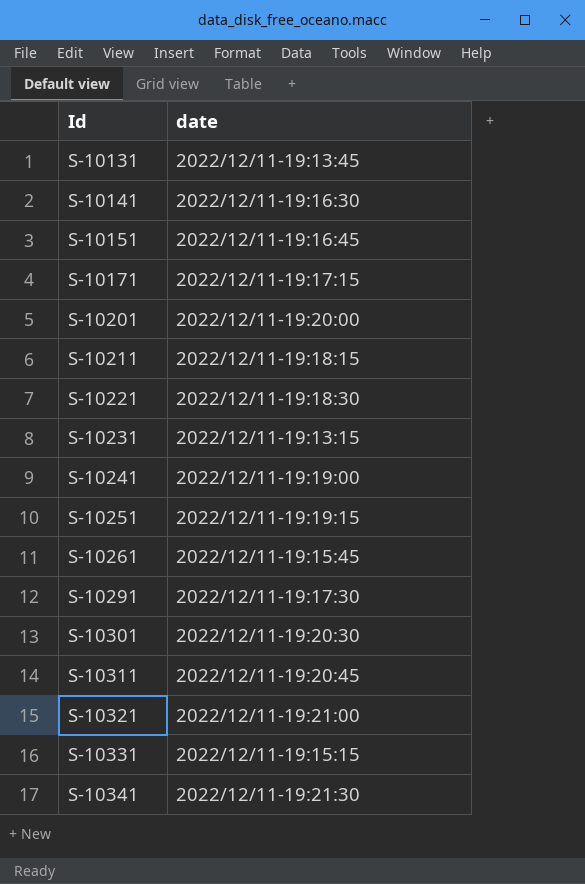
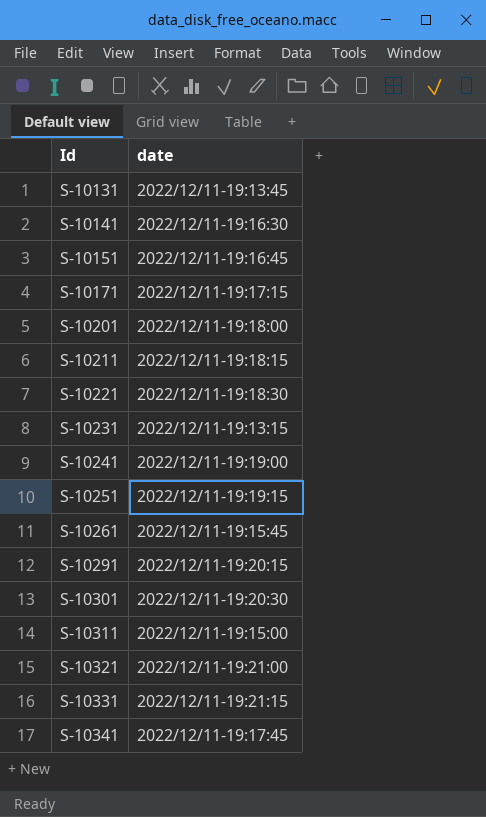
S-10201 | date: 2022/12/11-19:20:00 -> 2022/12/11-19:18:00
S-10291 | date: 2022/12/11-19:17:30 -> 2022/12/11-19:20:15
S-10311 | date: 2022/12/11-19:20:45 -> 2022/12/11-19:15:00
S-10331 | date: 2022/12/11-19:15:15 -> 2022/12/11-19:21:15
S-10341 | date: 2022/12/11-19:21:30 -> 2022/12/11-19:17:45

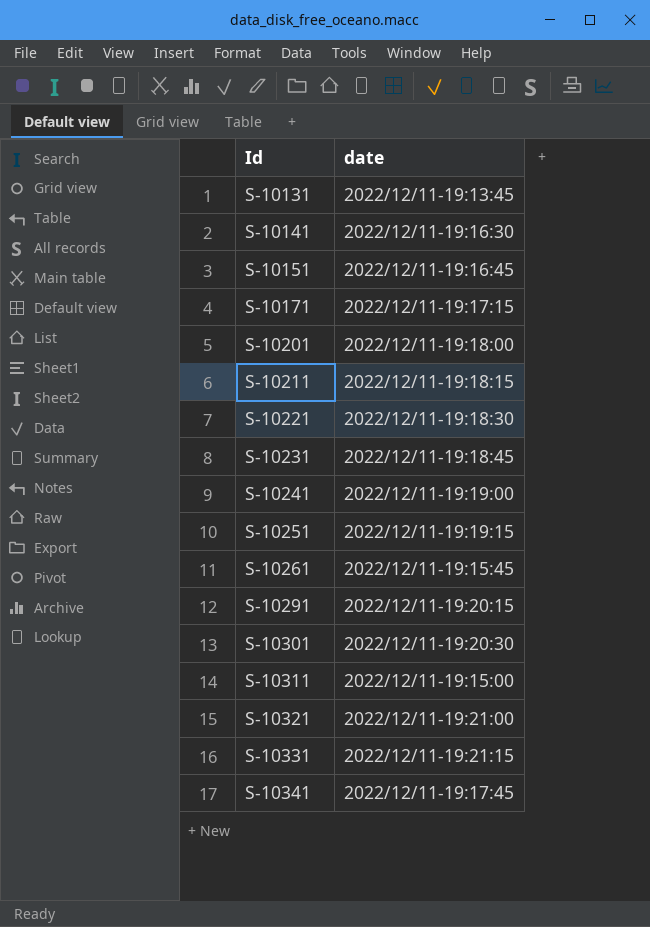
S-10231 | date: 2022/12/11-19:13:15 -> 2022/12/11-19:18:45

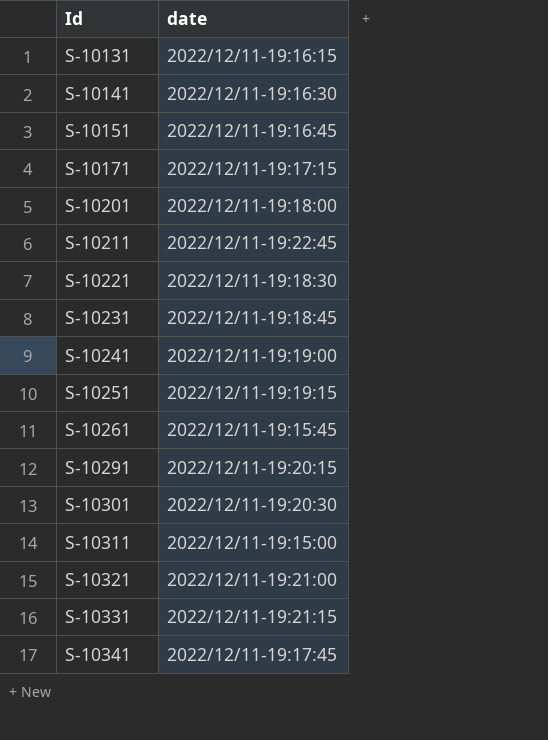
S-10131 | date: 2022/12/11-19:13:45 -> 2022/12/11-19:16:15
S-10211 | date: 2022/12/11-19:18:15 -> 2022/12/11-19:22:45

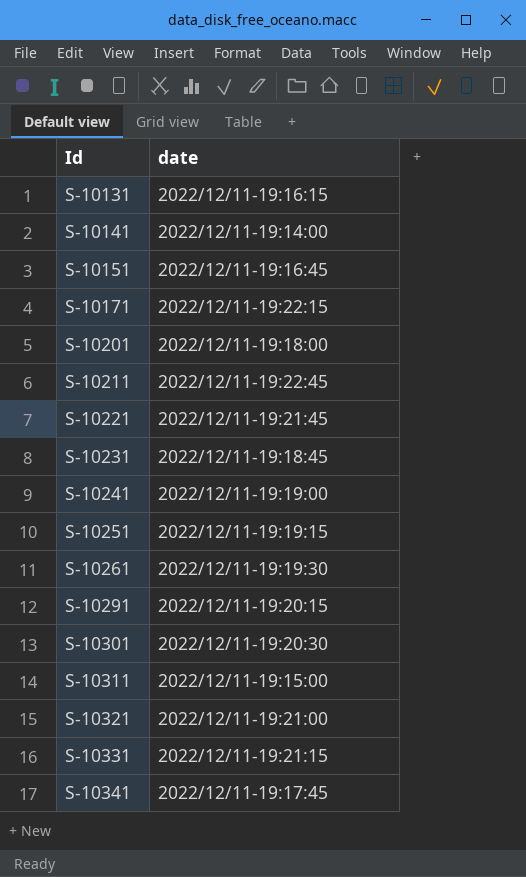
S-10141 | date: 2022/12/11-19:16:30 -> 2022/12/11-19:14:00
S-10171 | date: 2022/12/11-19:17:15 -> 2022/12/11-19:22:15
S-10221 | date: 2022/12/11-19:18:30 -> 2022/12/11-19:21:45
S-10261 | date: 2022/12/11-19:15:45 -> 2022/12/11-19:19:30

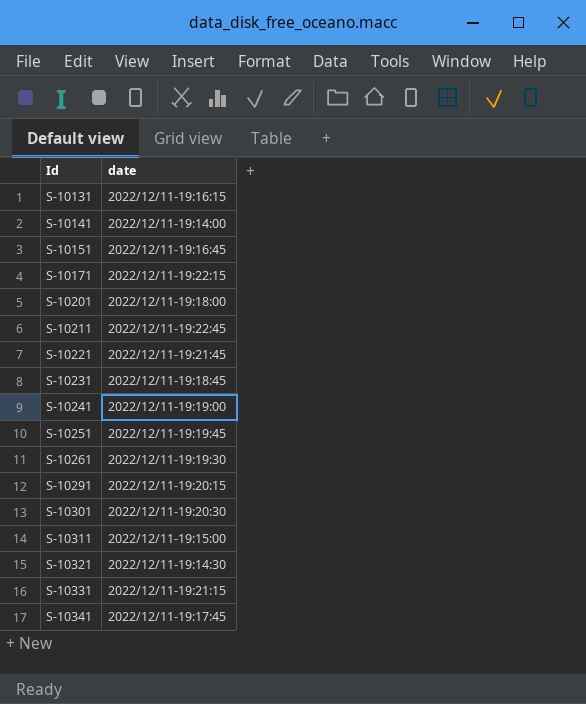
S-10251 | date: 2022/12/11-19:19:15 -> 2022/12/11-19:19:45
S-10321 | date: 2022/12/11-19:21:00 -> 2022/12/11-19:14:30

